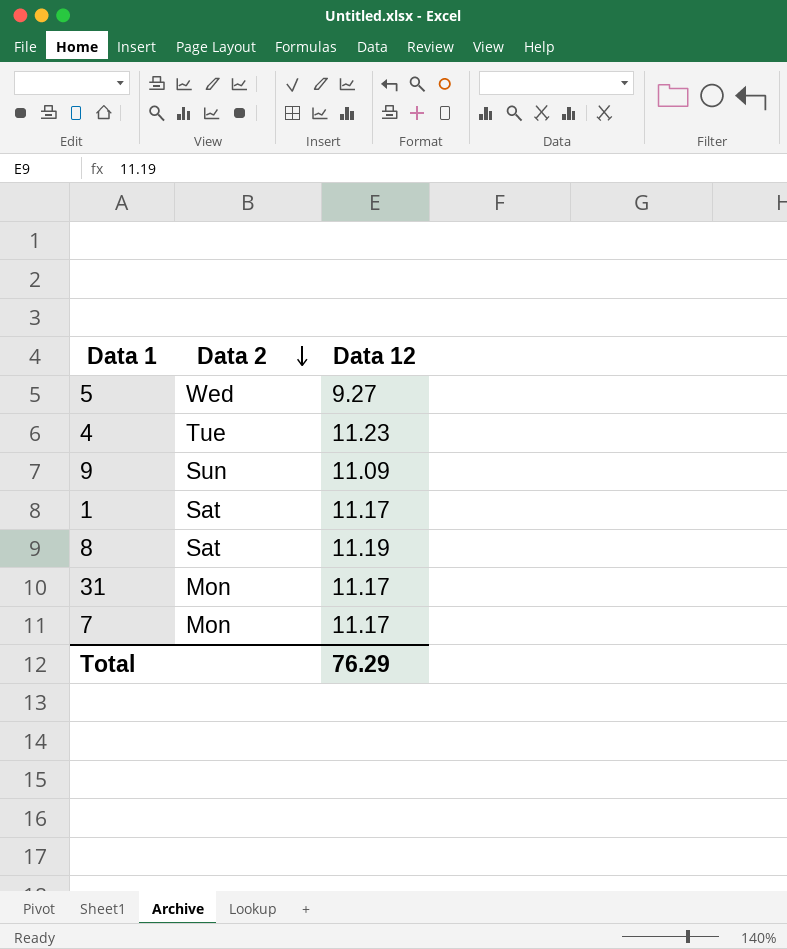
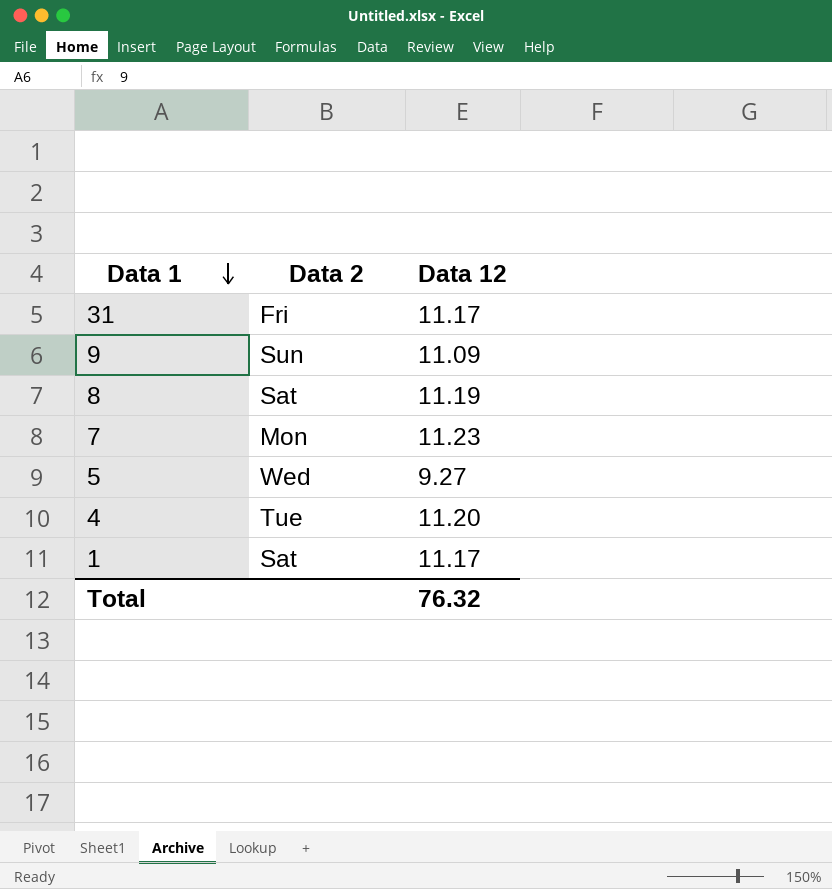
row order: Data 2 descending -> Data 1 descending
31 | Data 2: Mon -> Fri
7 | Data 12: 11.17 -> 11.23
4 | Data 12: 11.23 -> 11.20
Total | Data 12: 76.29 -> 76.32

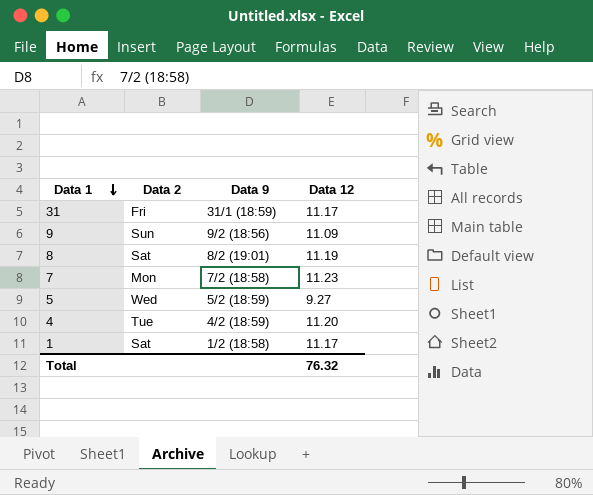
column Data 9 | position: none -> 3

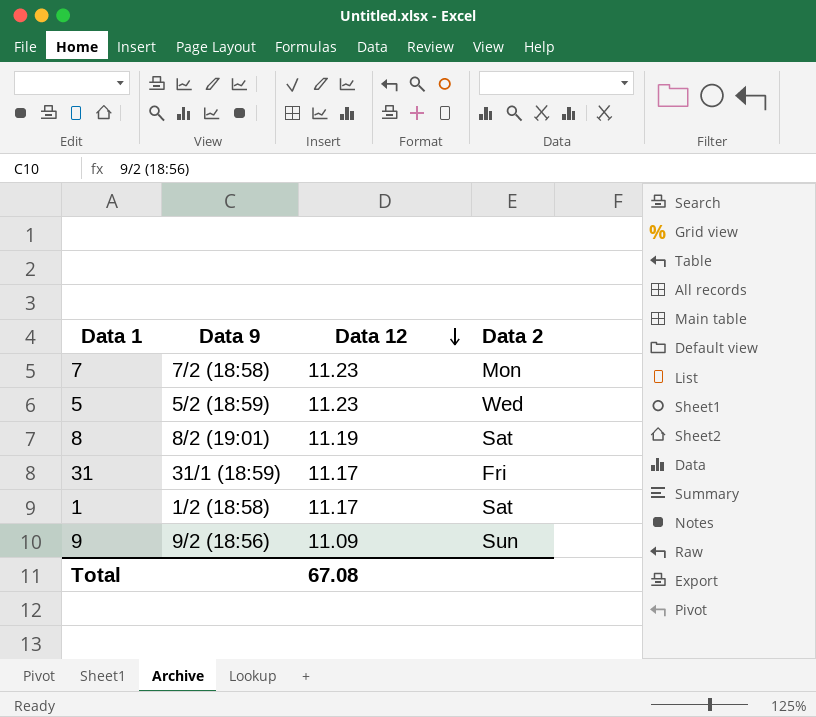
row order: Data 1 descending -> Data 12 descending
column Data 2 | position: 2 -> 4
row 4: Tue | 4/2 (18:59) | 11.20 -> none
5 | Data 12: 9.27 -> 11.23
Total | Data 12: 76.32 -> 67.08

